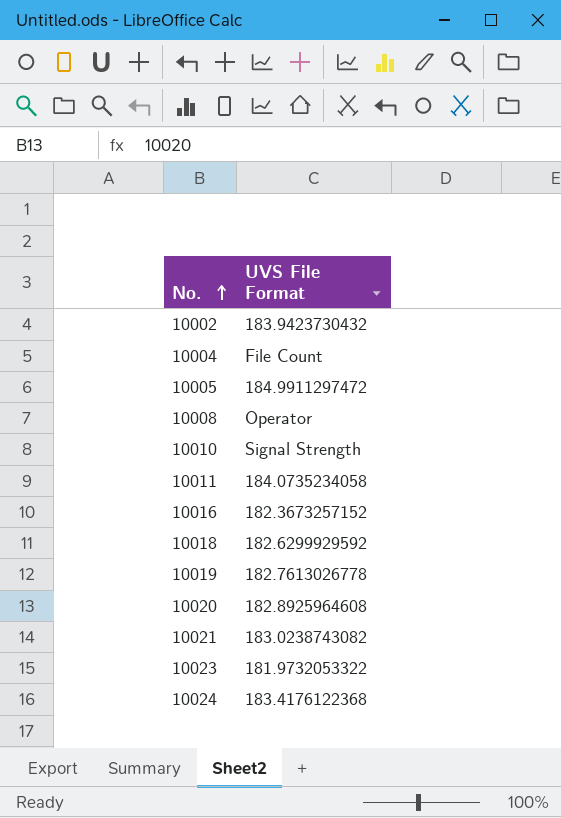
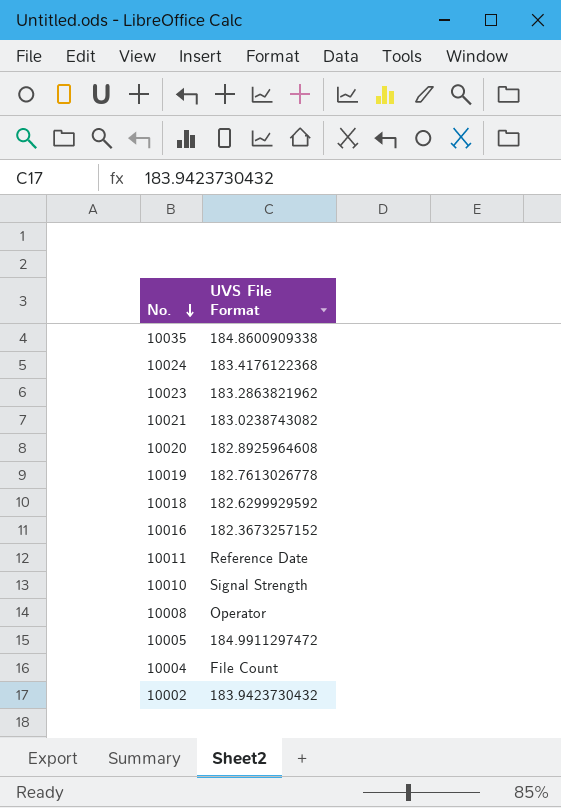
row order: No. ascending -> No. descending
row 10035: none -> 184.8600909338
10023 | UVS File Format: 181.9732053322 -> 183.2863821962
10011 | UVS File Format: 184.0735234058 -> Reference Date

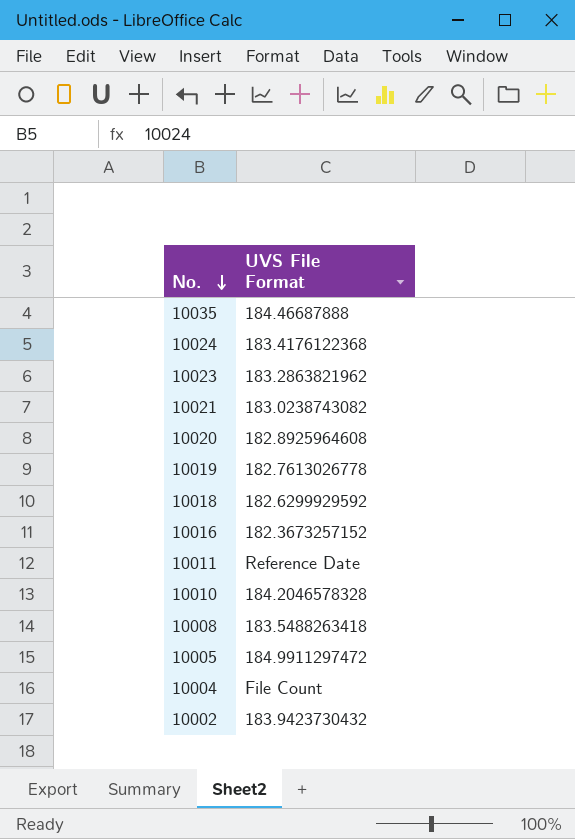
10035 | UVS File Format: 184.8600909338 -> 184.46687888
10010 | UVS File Format: Signal Strength -> 184.2046578328
10008 | UVS File Format: Operator -> 183.5488263418

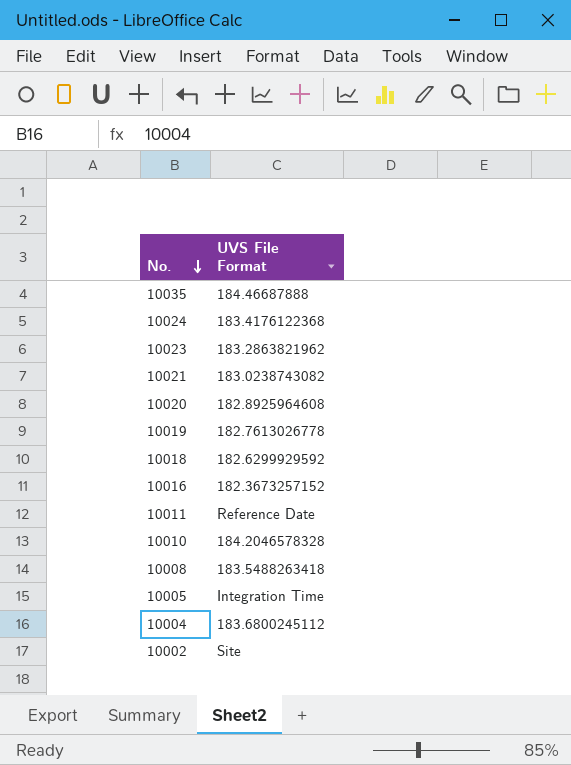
10005 | UVS File Format: 184.9911297472 -> Integration Time
10004 | UVS File Format: File Count -> 183.6800245112
10002 | UVS File Format: 183.9423730432 -> Site

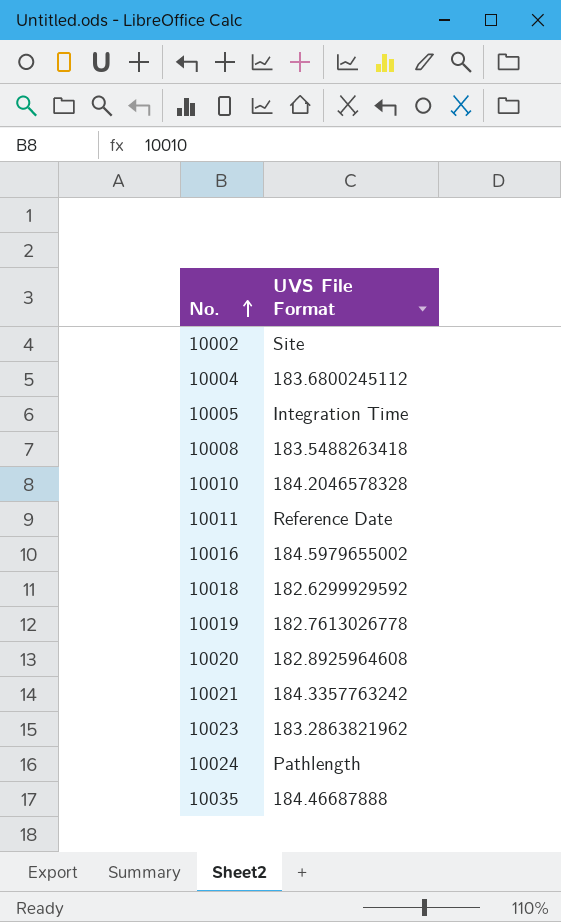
row order: No. descending -> No. ascending
10016 | UVS File Format: 182.3673257152 -> 184.5979655002
10021 | UVS File Format: 183.0238743082 -> 184.3357763242
10024 | UVS File Format: 183.4176122368 -> Pathlength

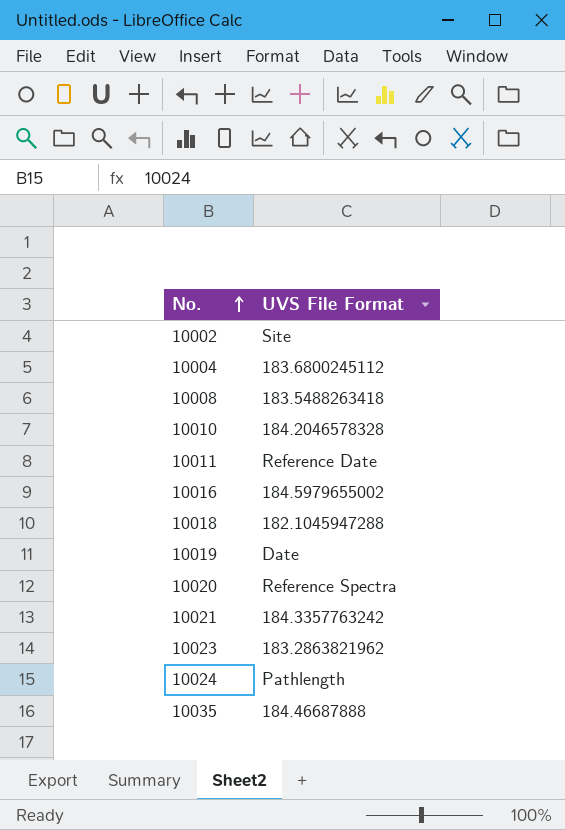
row 10005: Integration Time -> none
10018 | UVS File Format: 182.6299929592 -> 182.1045947288
10019 | UVS File Format: 182.7613026778 -> Date
10020 | UVS File Format: 182.8925964608 -> Reference Spectra

